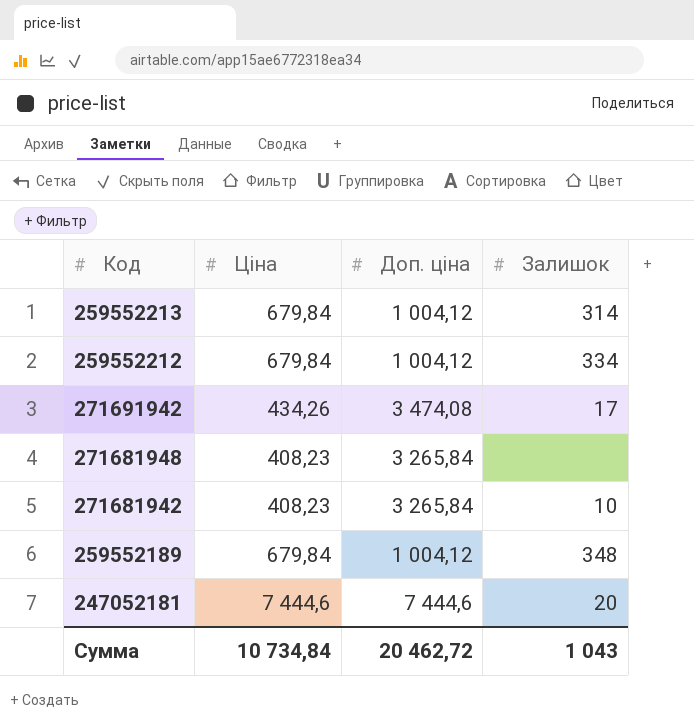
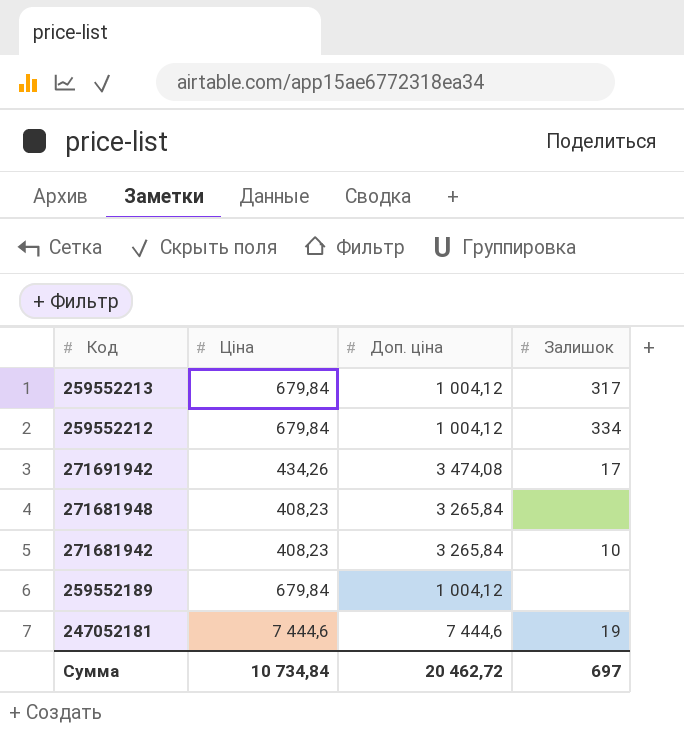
259552213 | Залишок: 314 -> 317
259552189 | Залишок: 348 -> none
247052181 | Залишок: 20 -> 19
Сумма | Залишок: 1 043 -> 697

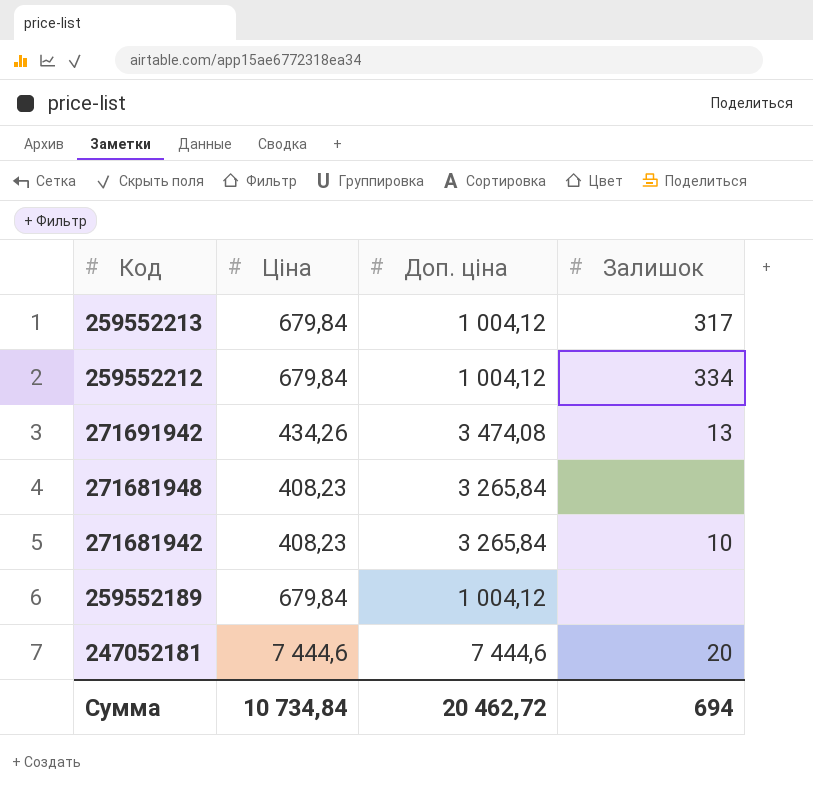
271691942 | Залишок: 17 -> 13
247052181 | Залишок: 19 -> 20
Сумма | Залишок: 697 -> 694

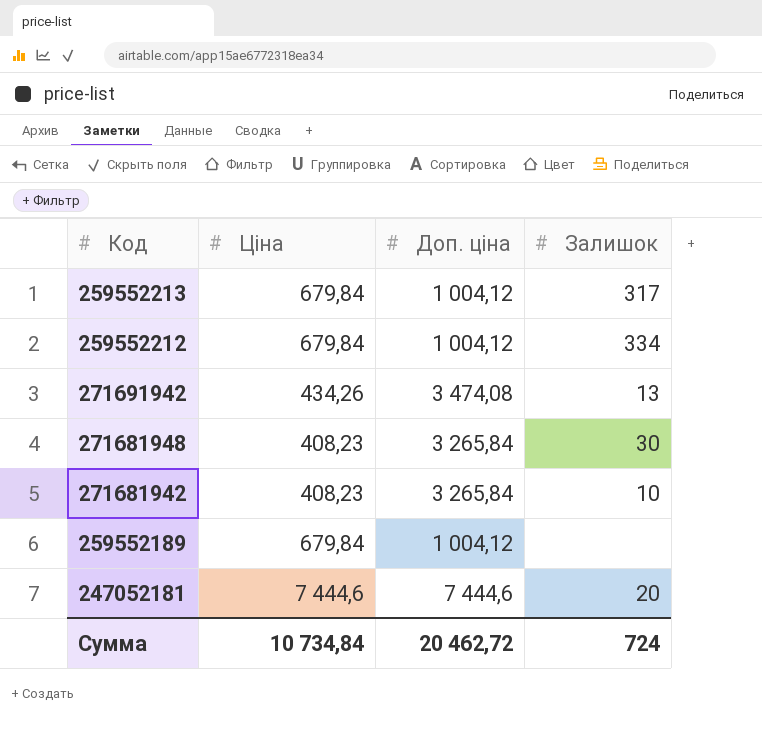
271681948 | Залишок: none -> 30
Сумма | Залишок: 694 -> 724

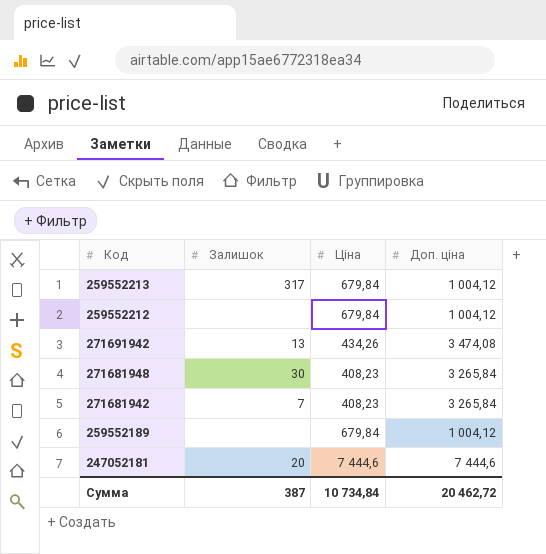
column Залишок | position: 4 -> 2
259552212 | Залишок: 334 -> none
271681942 | Залишок: 10 -> 7
Сумма | Залишок: 724 -> 387

